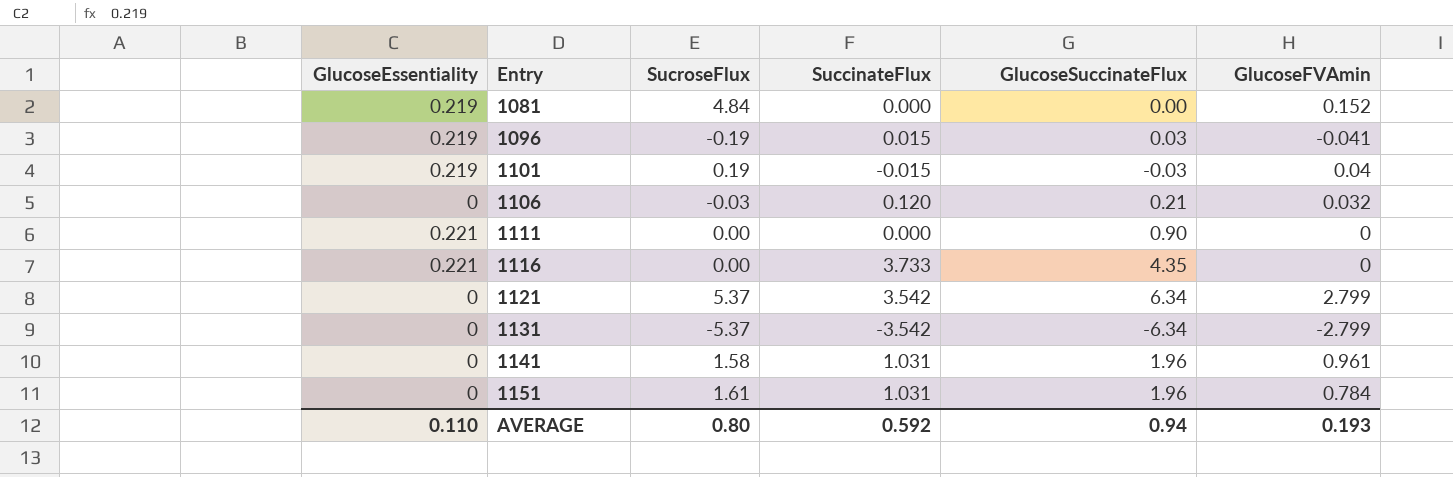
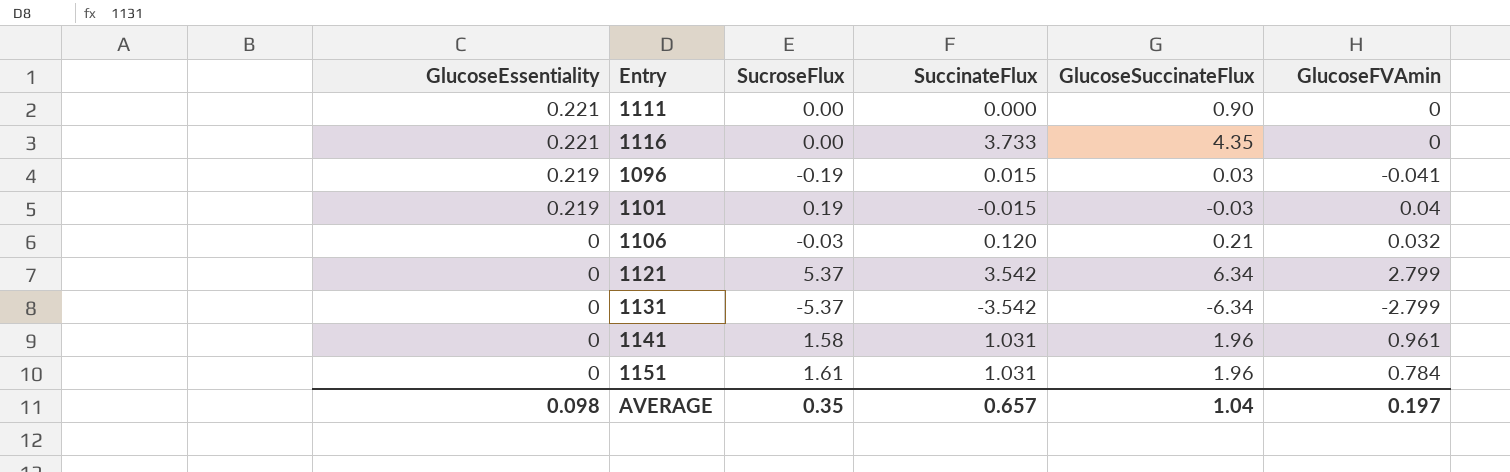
row order: Entry ascending -> GlucoseEssentiality descending
row 1081: 0.219 | 4.84 | 0.000 | 0.00 | 0.152 -> none
AVERAGE | GlucoseEssentiality: 0.110 -> 0.098
AVERAGE | SucroseFlux: 0.80 -> 0.35
AVERAGE | SuccinateFlux: 0.592 -> 0.657
AVERAGE | GlucoseSuccinateFlux: 0.94 -> 1.04
AVERAGE | GlucoseFVAmin: 0.193 -> 0.197

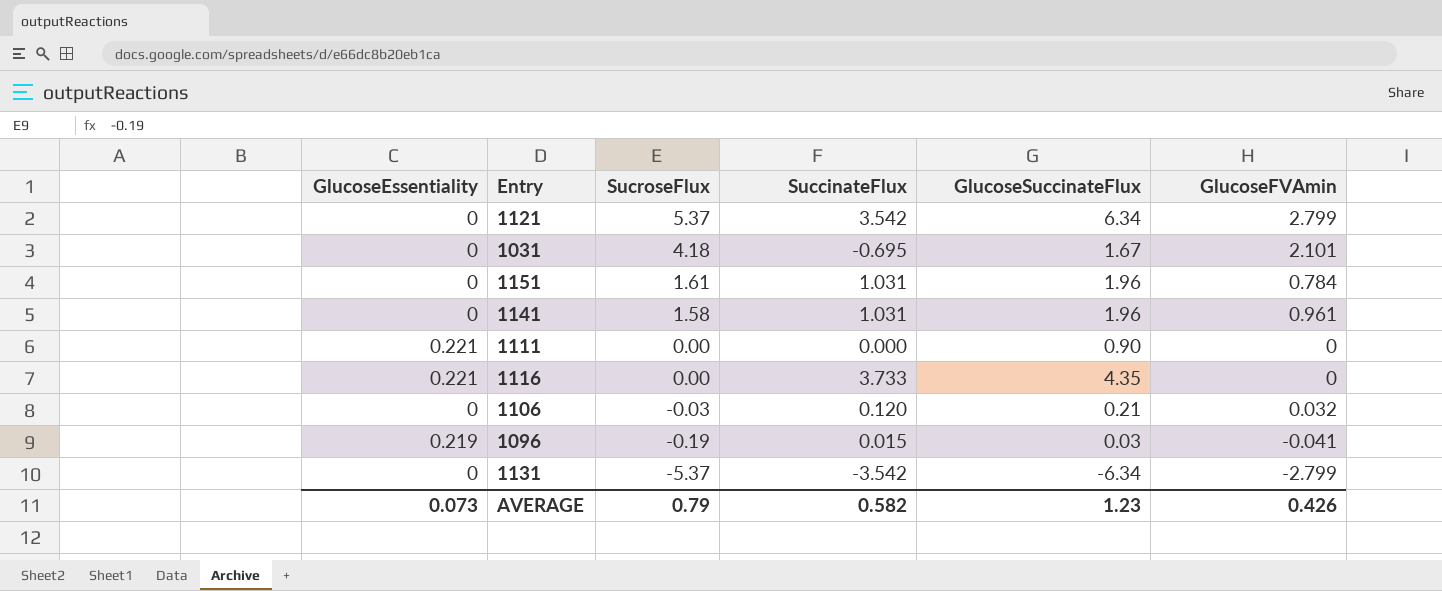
row order: GlucoseEssentiality descending -> SucroseFlux descending
row 1101: 0.219 | 0.19 | -0.015 | -0.03 | 0.04 -> none
row 1031: none -> 0 | 4.18 | -0.695 | 1.67 | 2.101
AVERAGE | GlucoseEssentiality: 0.098 -> 0.073
AVERAGE | SucroseFlux: 0.35 -> 0.79
AVERAGE | SuccinateFlux: 0.657 -> 0.582
AVERAGE | GlucoseSuccinateFlux: 1.04 -> 1.23
AVERAGE | GlucoseFVAmin: 0.197 -> 0.426

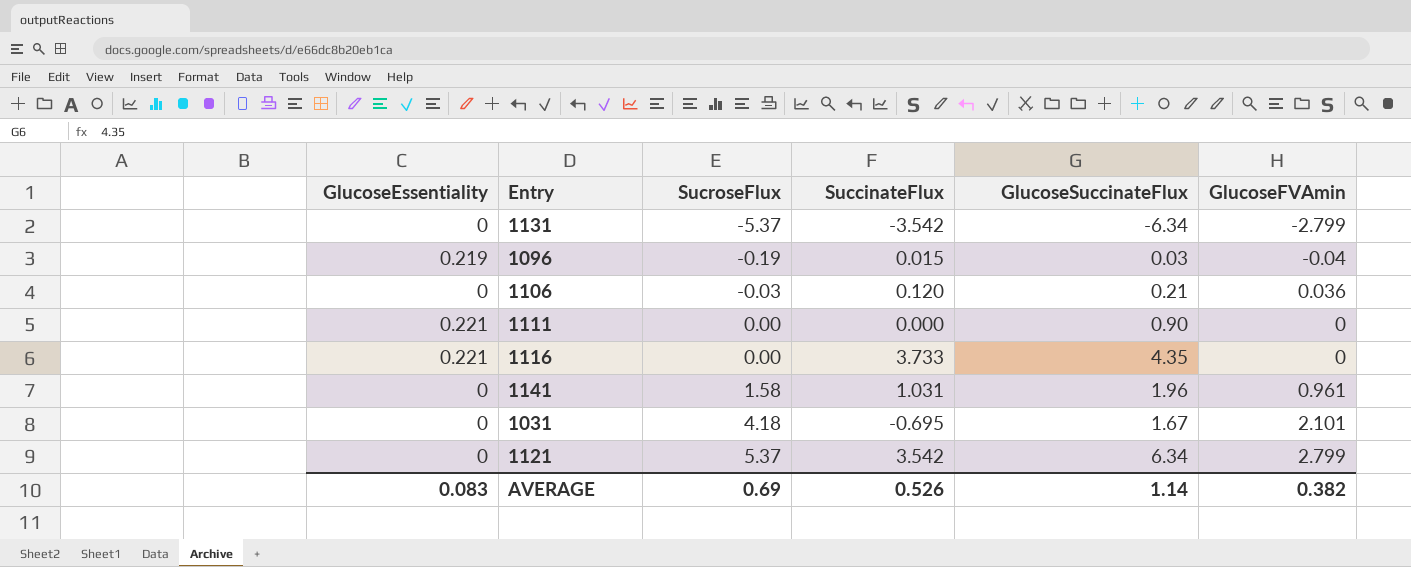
row order: SucroseFlux descending -> SucroseFlux ascending
row 1151: 0 | 1.61 | 1.031 | 1.96 | 0.784 -> none
1096 | GlucoseFVAmin: -0.041 -> -0.04
1106 | GlucoseFVAmin: 0.032 -> 0.036
AVERAGE | GlucoseEssentiality: 0.073 -> 0.083
AVERAGE | SucroseFlux: 0.79 -> 0.69
AVERAGE | SuccinateFlux: 0.582 -> 0.526
AVERAGE | GlucoseSuccinateFlux: 1.23 -> 1.14
AVERAGE | GlucoseFVAmin: 0.426 -> 0.382

